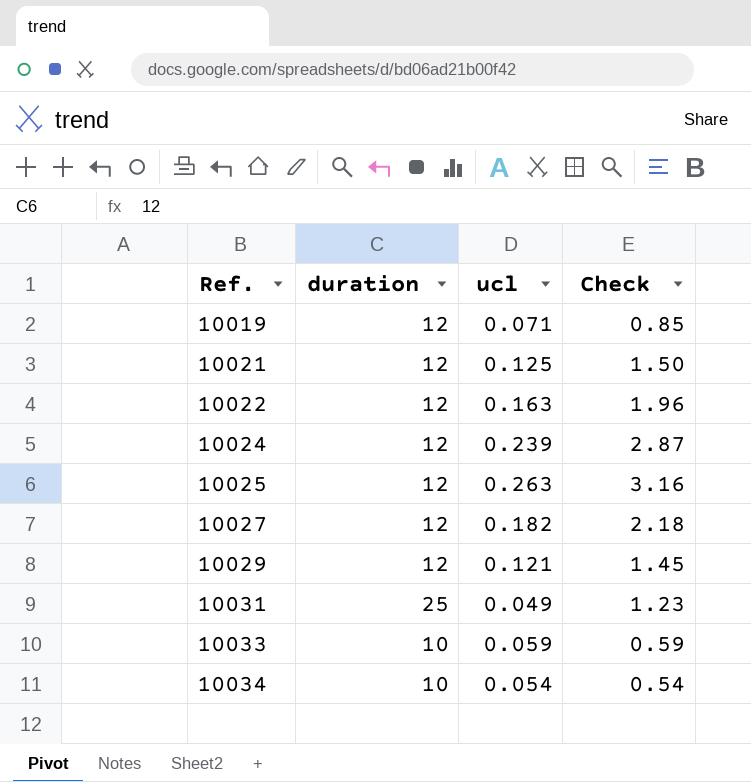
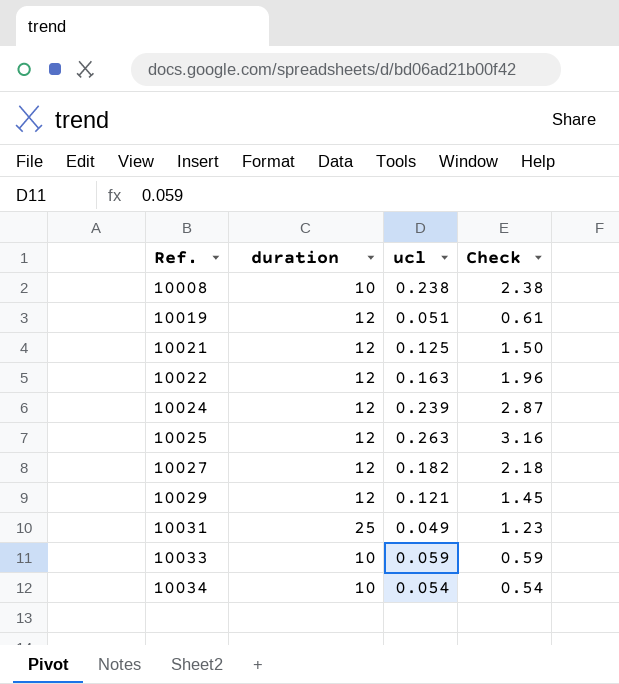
row 10008: none -> 10 | 0.238 | 2.38
10019 | ucl: 0.071 -> 0.051
10019 | Check: 0.85 -> 0.61

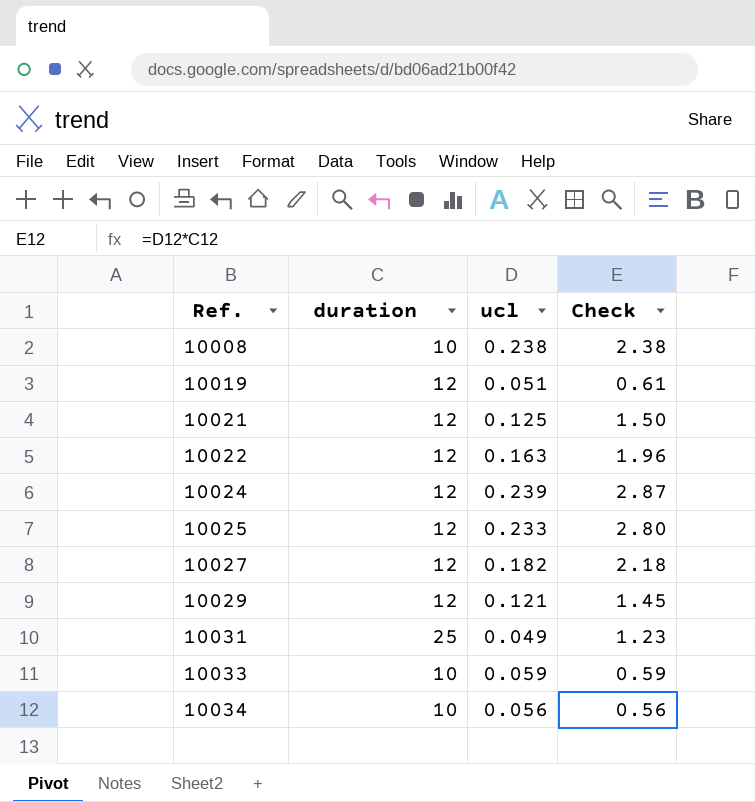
10025 | ucl: 0.263 -> 0.233
10025 | Check: 3.16 -> 2.80
10034 | ucl: 0.054 -> 0.056
10034 | Check: 0.54 -> 0.56

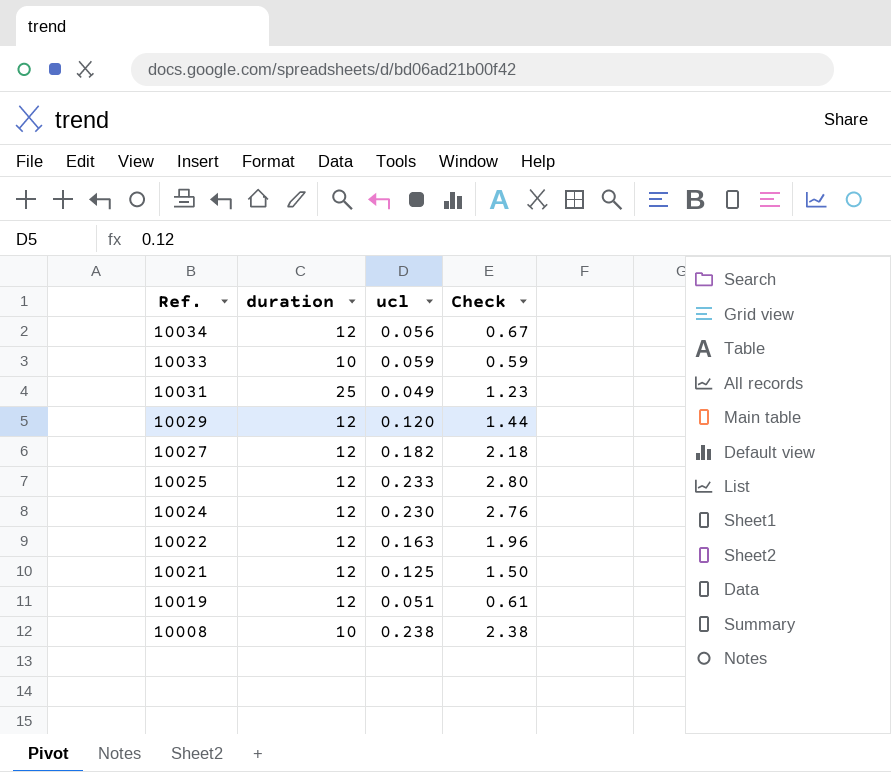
row order: Ref. ascending -> Ref. descending
10034 | duration: 10 -> 12
10034 | Check: 0.56 -> 0.67
10029 | ucl: 0.121 -> 0.120
10029 | Check: 1.45 -> 1.44
10024 | ucl: 0.239 -> 0.230
10024 | Check: 2.87 -> 2.76

